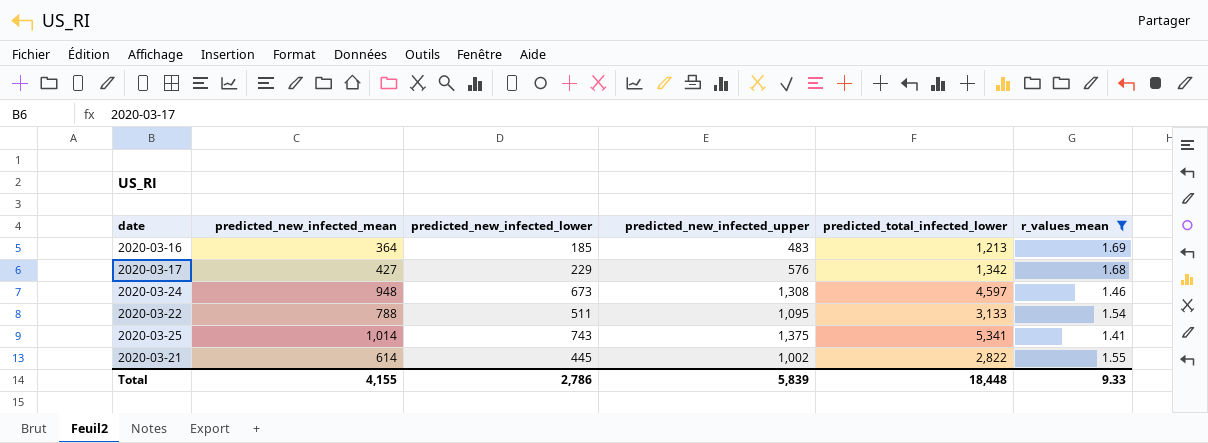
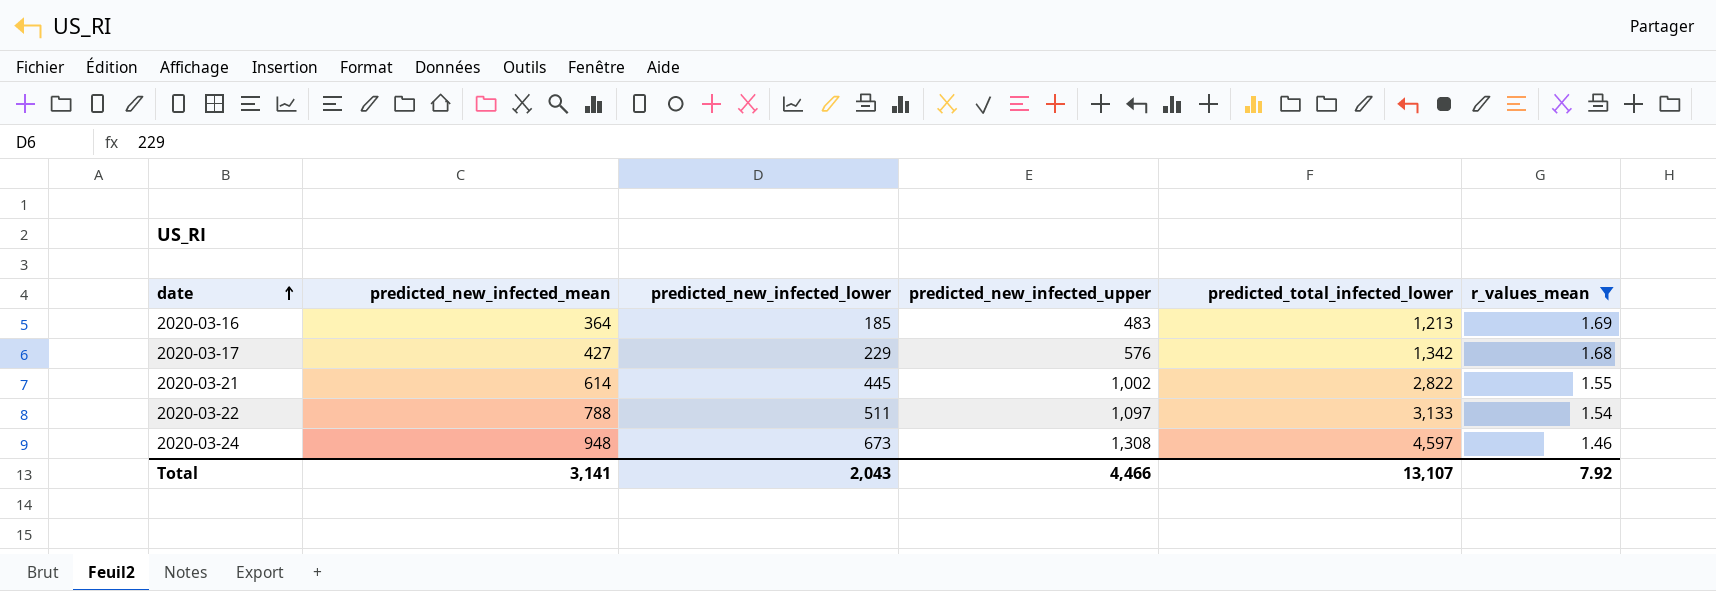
row order: none -> date ascending
row 2020-03-25: 1,014 | 743 | 1,375 | 5,341 | 1.41 -> none
2020-03-22 | predicted_new_infected_upper: 1,095 -> 1,097
Total | predicted_new_infected_mean: 4,155 -> 3,141
Total | predicted_new_infected_lower: 2,786 -> 2,043
Total | predicted_new_infected_upper: 5,839 -> 4,466
Total | predicted_total_infected_lower: 18,448 -> 13,107
Total | r_values_mean: 9.33 -> 7.92

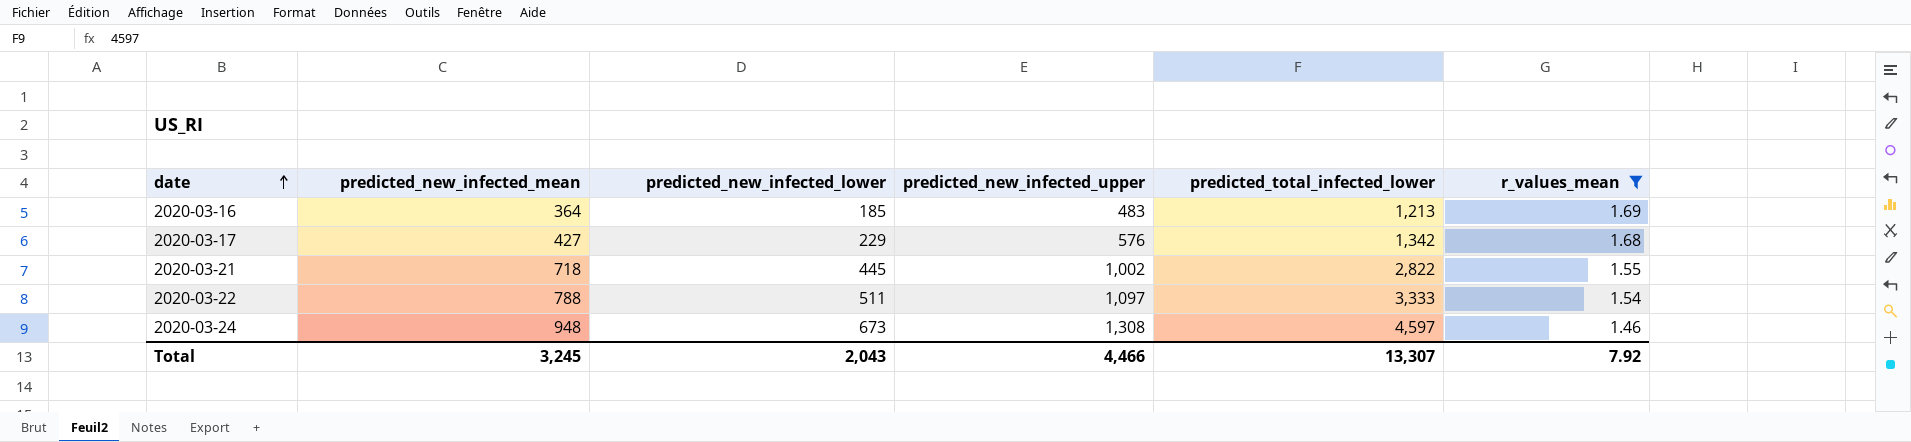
2020-03-21 | predicted_new_infected_mean: 614 -> 718
2020-03-22 | predicted_total_infected_lower: 3,133 -> 3,333
Total | predicted_new_infected_mean: 3,141 -> 3,245
Total | predicted_total_infected_lower: 13,107 -> 13,307

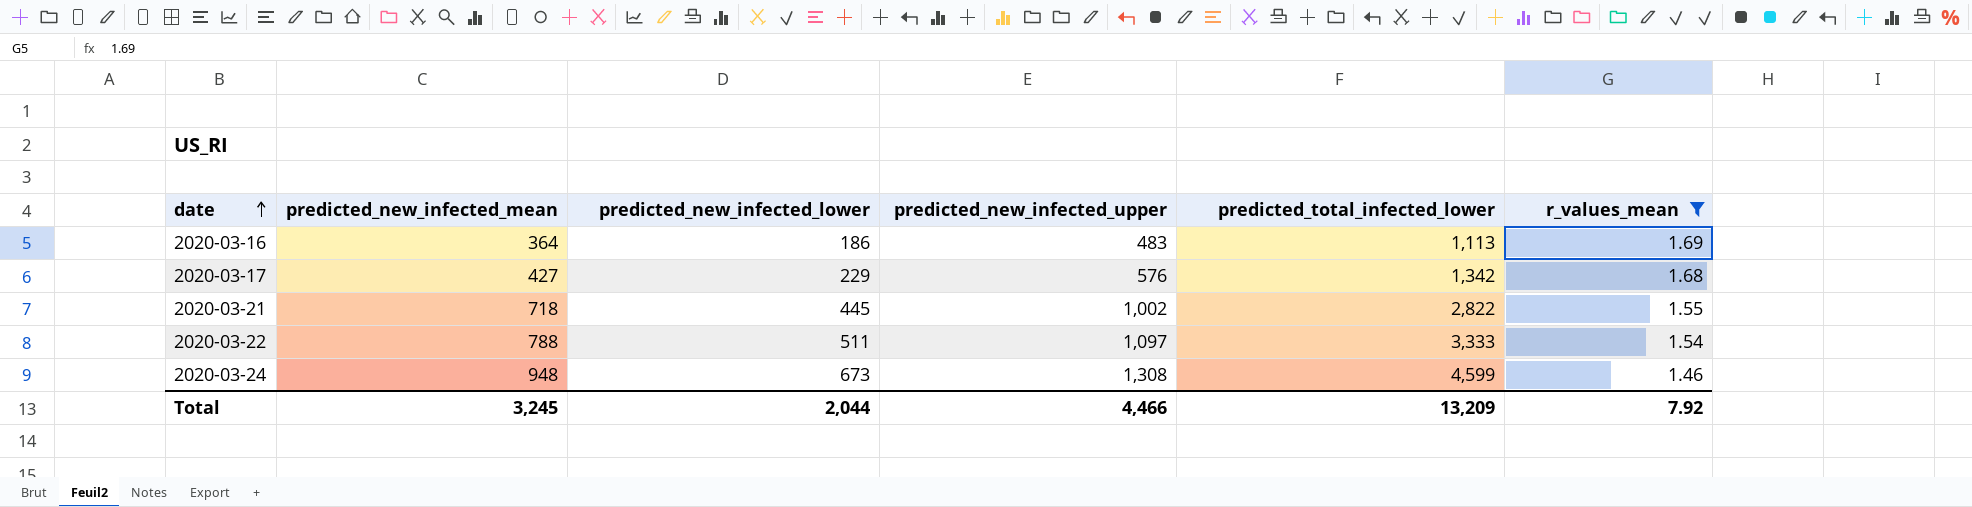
2020-03-16 | predicted_new_infected_lower: 185 -> 186
2020-03-16 | predicted_total_infected_lower: 1,213 -> 1,113
2020-03-24 | predicted_total_infected_lower: 4,597 -> 4,599
Total | predicted_new_infected_lower: 2,043 -> 2,044
Total | predicted_total_infected_lower: 13,307 -> 13,209

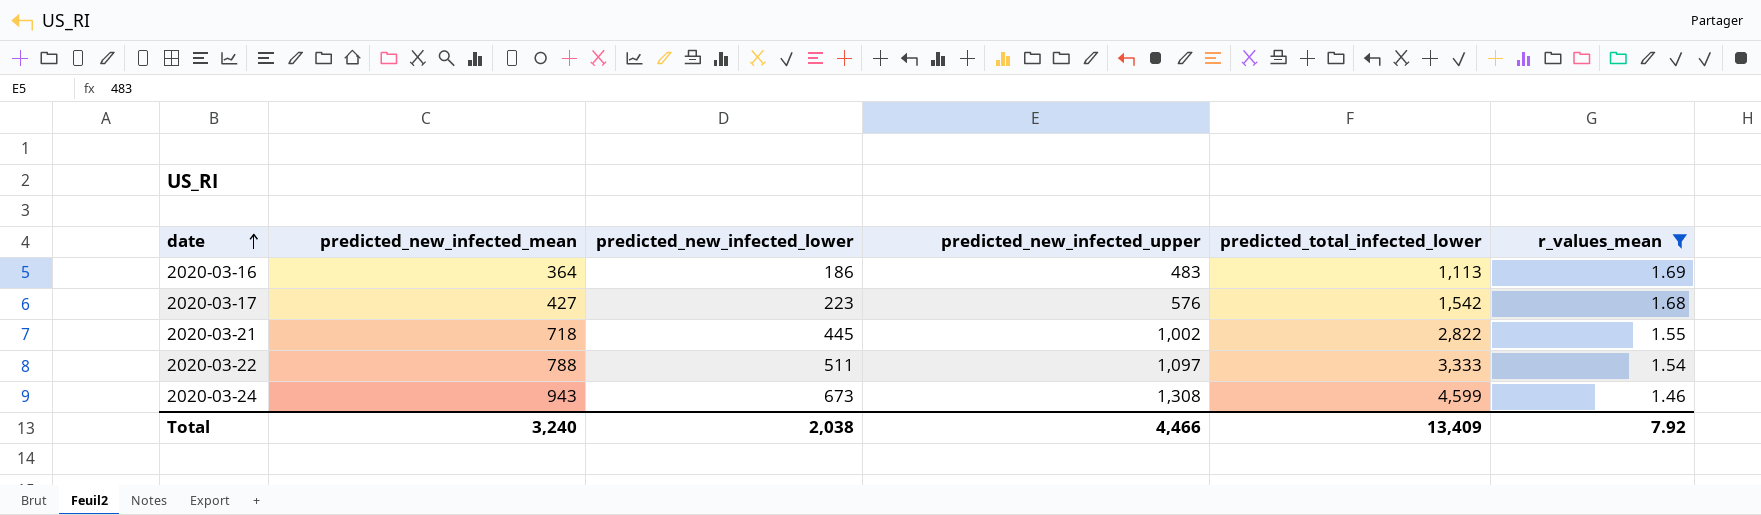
2020-03-17 | predicted_new_infected_lower: 229 -> 223
2020-03-17 | predicted_total_infected_lower: 1,342 -> 1,542
2020-03-24 | predicted_new_infected_mean: 948 -> 943
Total | predicted_new_infected_mean: 3,245 -> 3,240
Total | predicted_new_infected_lower: 2,044 -> 2,038
Total | predicted_total_infected_lower: 13,209 -> 13,409

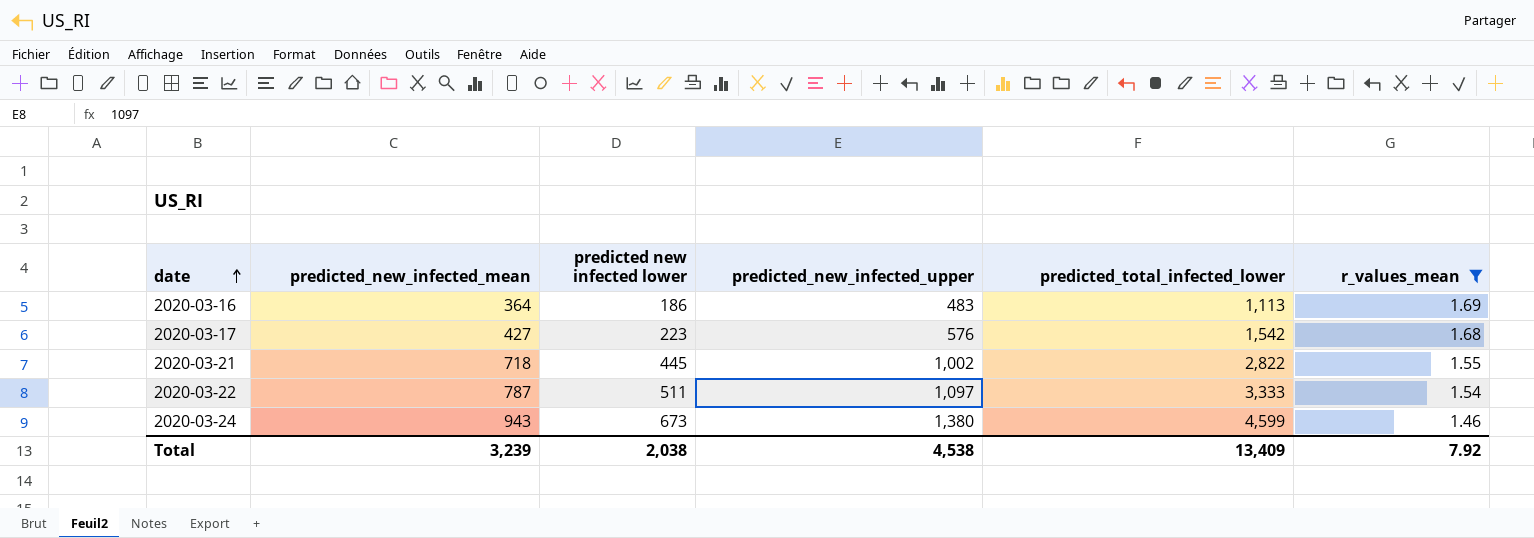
column name: predicted_new_infected_lower -> predicted new infected lower
2020-03-22 | predicted_new_infected_mean: 788 -> 787
2020-03-24 | predicted_new_infected_upper: 1,308 -> 1,380
Total | predicted_new_infected_mean: 3,240 -> 3,239
Total | predicted_new_infected_upper: 4,466 -> 4,538

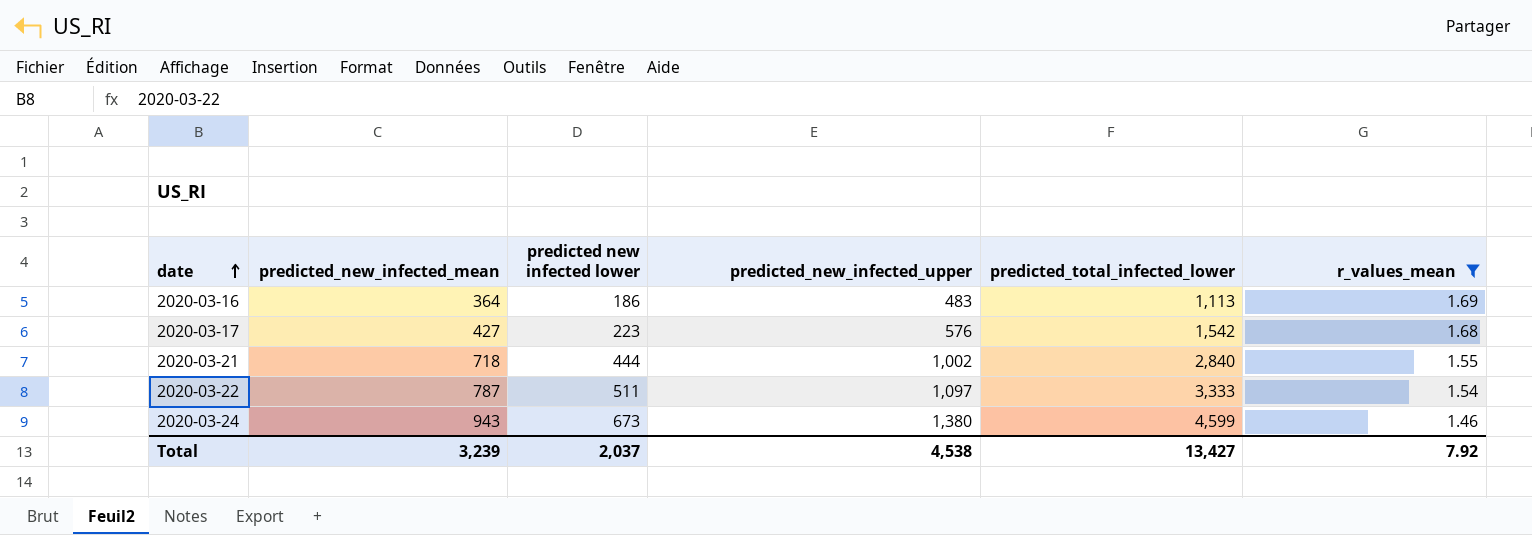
2020-03-21 | predicted new infected lower: 445 -> 444
2020-03-21 | predicted_total_infected_lower: 2,822 -> 2,840
Total | predicted new infected lower: 2,038 -> 2,037
Total | predicted_total_infected_lower: 13,409 -> 13,427

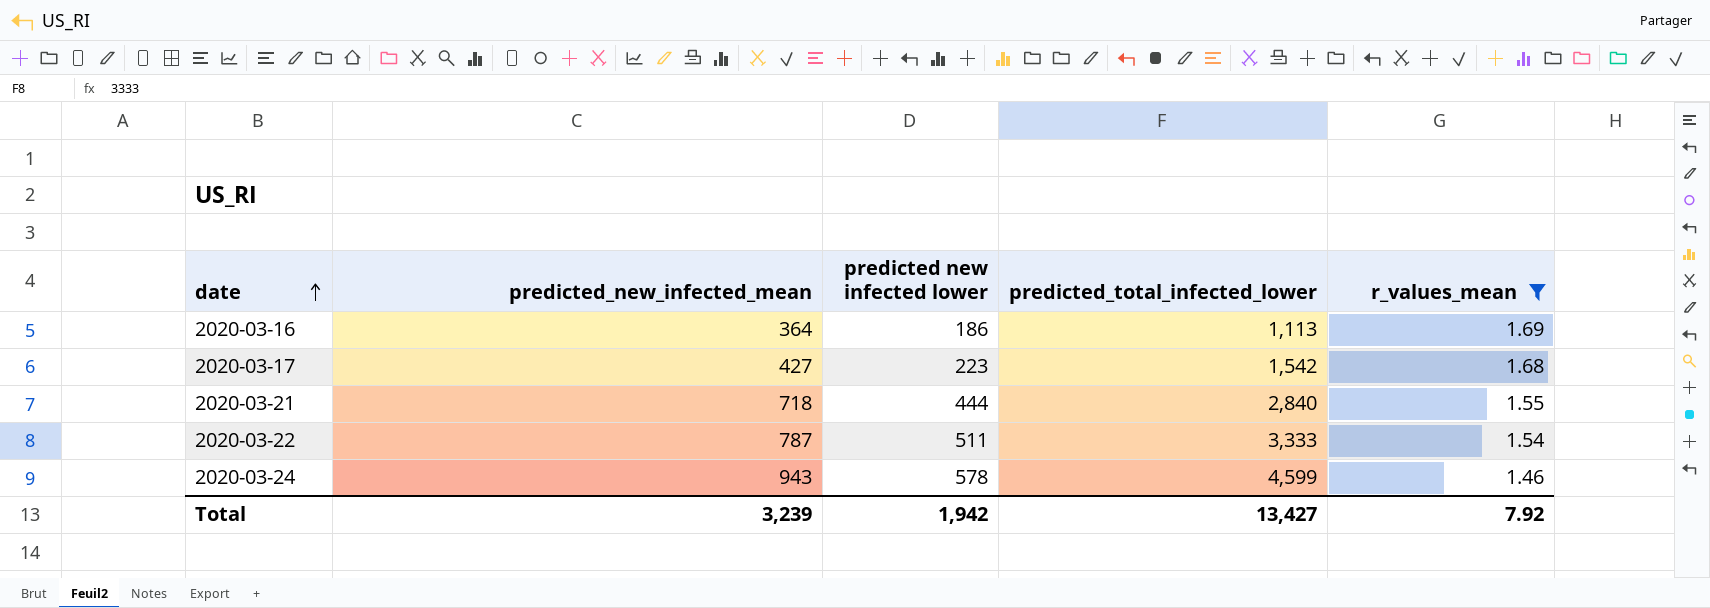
column predicted_new_infected_upper | position: 4 -> none
2020-03-24 | predicted new infected lower: 673 -> 578
Total | predicted new infected lower: 2,037 -> 1,942

